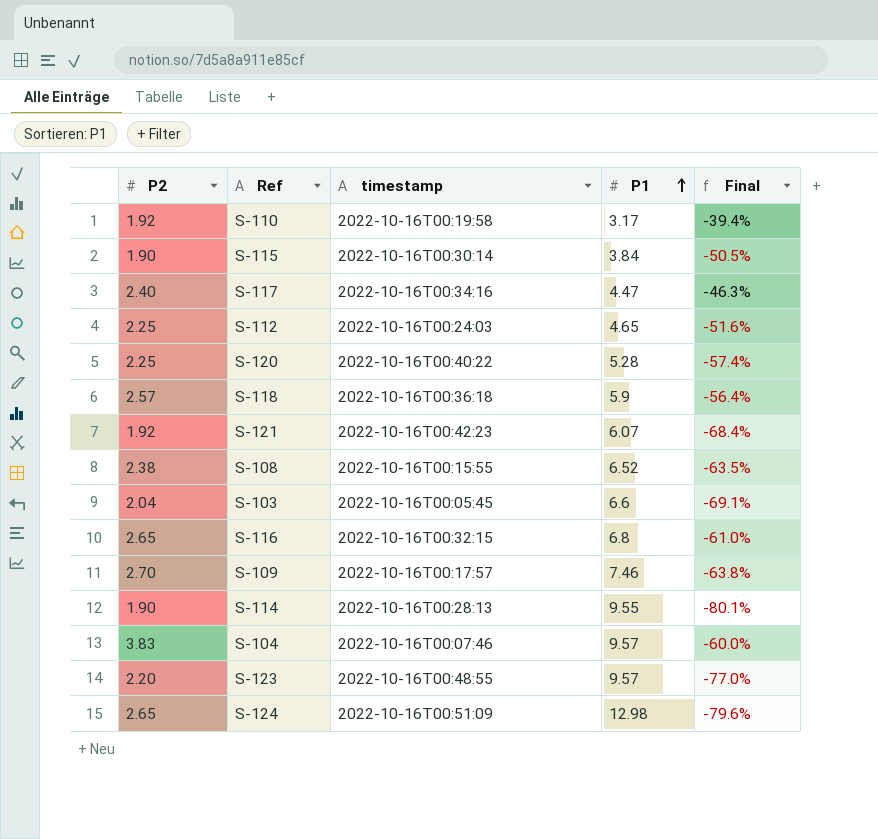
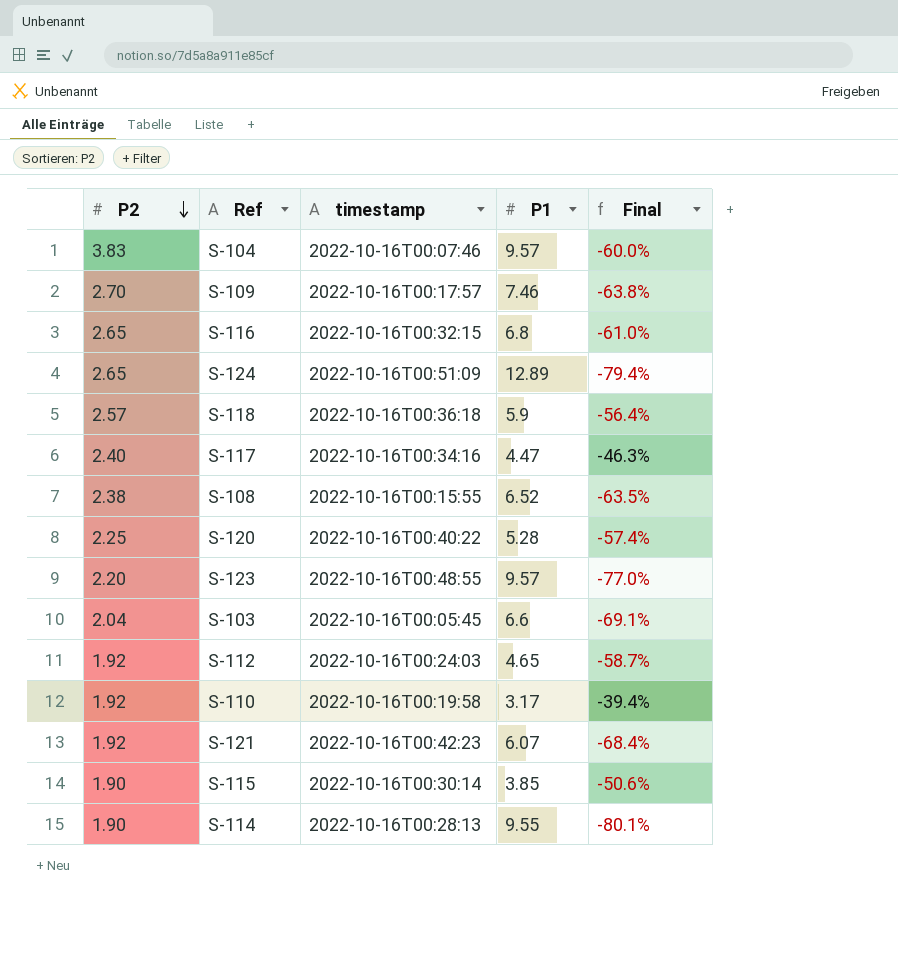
row order: P1 ascending -> P2 descending
S-124 | P1: 12.98 -> 12.89
S-124 | Final: -79.6% -> -79.4%
S-112 | P2: 2.25 -> 1.92
S-112 | Final: -51.6% -> -58.7%
S-115 | P1: 3.84 -> 3.85
S-115 | Final: -50.5% -> -50.6%

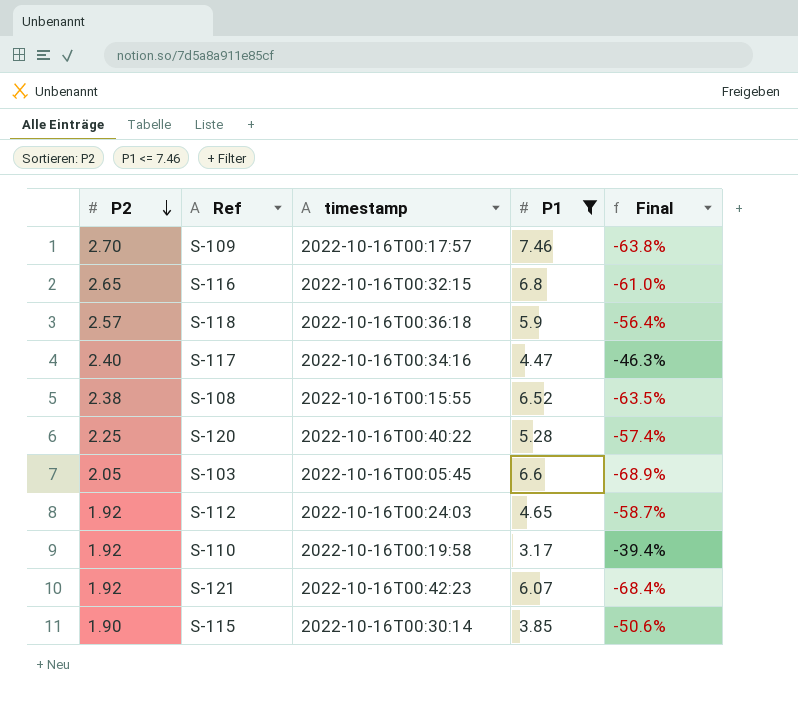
filter: none -> P1 <= 7.46
S-103 | P2: 2.04 -> 2.05
S-103 | Final: -69.1% -> -68.9%

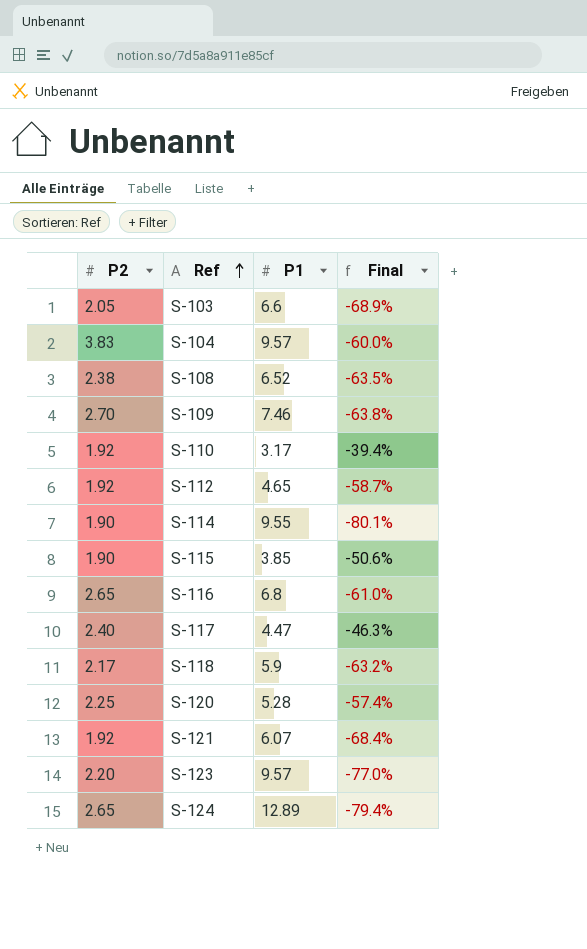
filter: P1 <= 7.46 -> none
row order: P2 descending -> Ref ascending
column timestamp | position: 3 -> none
S-118 | P2: 2.57 -> 2.17
S-118 | Final: -56.4% -> -63.2%

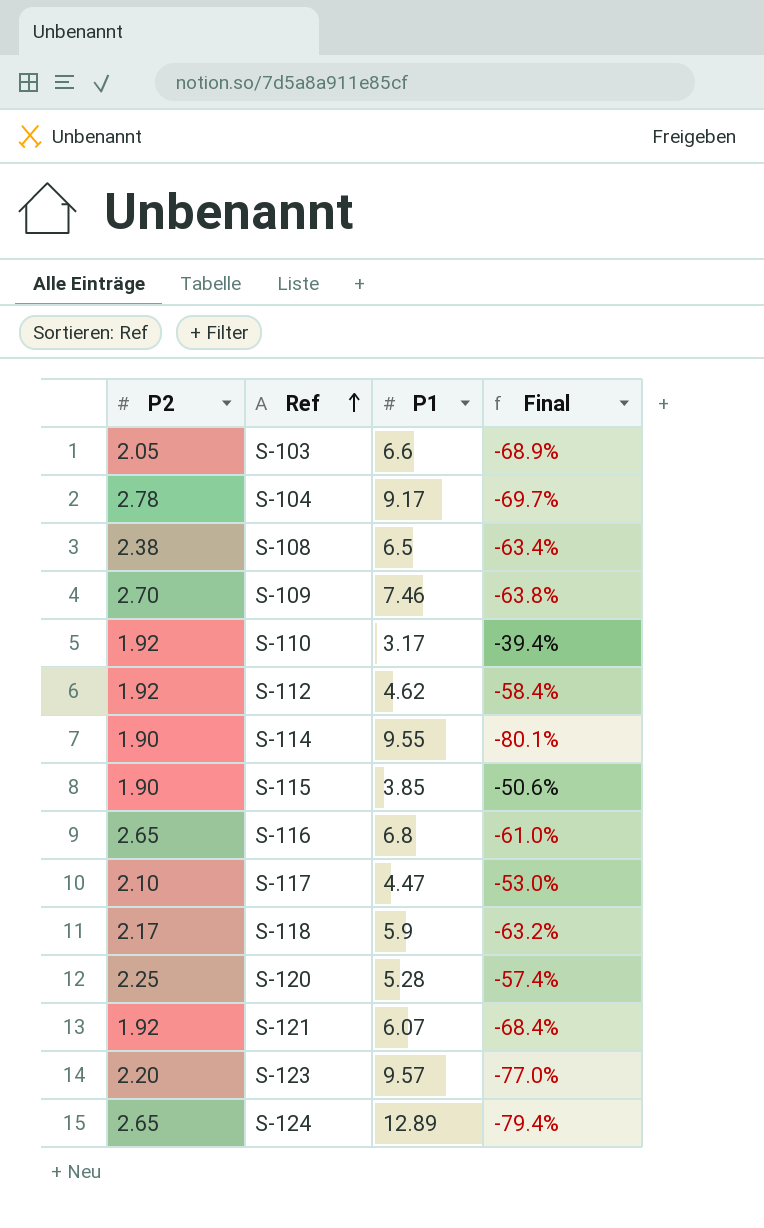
S-104 | P2: 3.83 -> 2.78
S-104 | P1: 9.57 -> 9.17
S-104 | Final: -60.0% -> -69.7%
S-108 | P1: 6.52 -> 6.5
S-108 | Final: -63.5% -> -63.4%
S-112 | P1: 4.65 -> 4.62
S-112 | Final: -58.7% -> -58.4%
S-117 | P2: 2.40 -> 2.10
S-117 | Final: -46.3% -> -53.0%

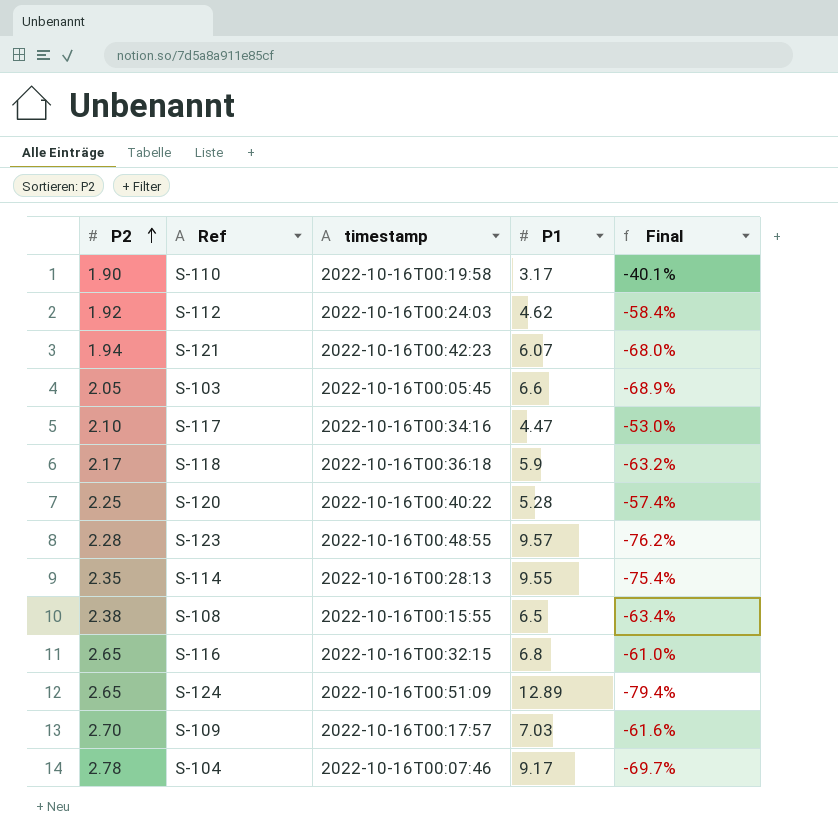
row order: Ref ascending -> P2 ascending
column timestamp | position: none -> 3
row S-115: 1.90 | 3.85 | -50.6% -> none
S-110 | P2: 1.92 -> 1.90
S-110 | Final: -39.4% -> -40.1%
S-121 | P2: 1.92 -> 1.94
S-121 | Final: -68.4% -> -68.0%
S-123 | P2: 2.20 -> 2.28
S-123 | Final: -77.0% -> -76.2%
S-114 | P2: 1.90 -> 2.35
S-114 | Final: -80.1% -> -75.4%
S-109 | P1: 7.46 -> 7.03
S-109 | Final: -63.8% -> -61.6%

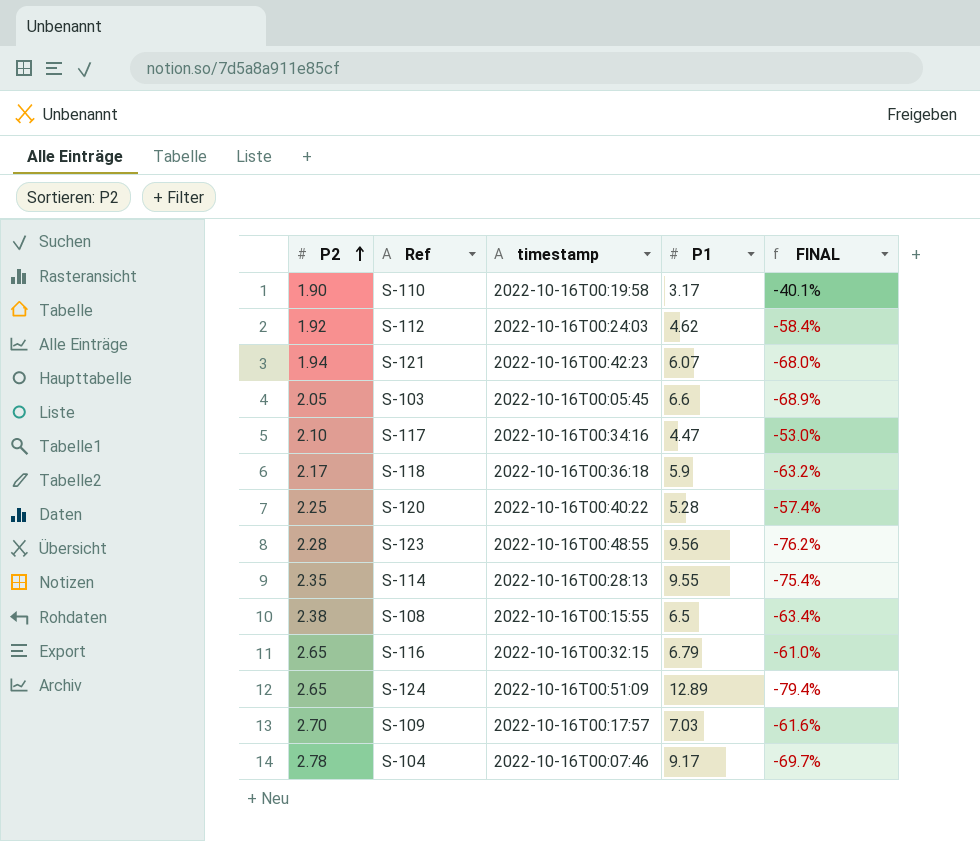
column name: Final -> FINAL
S-123 | P1: 9.57 -> 9.56
S-116 | P1: 6.8 -> 6.79

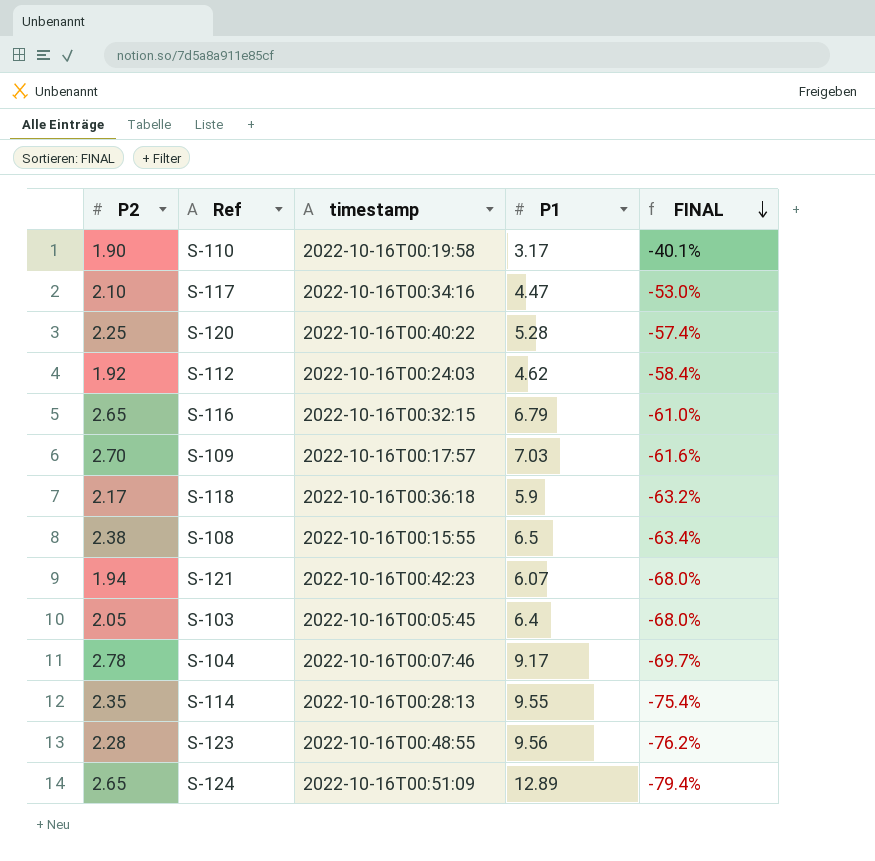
row order: P2 ascending -> FINAL descending
S-103 | P1: 6.6 -> 6.4
S-103 | FINAL: -68.9% -> -68.0%

